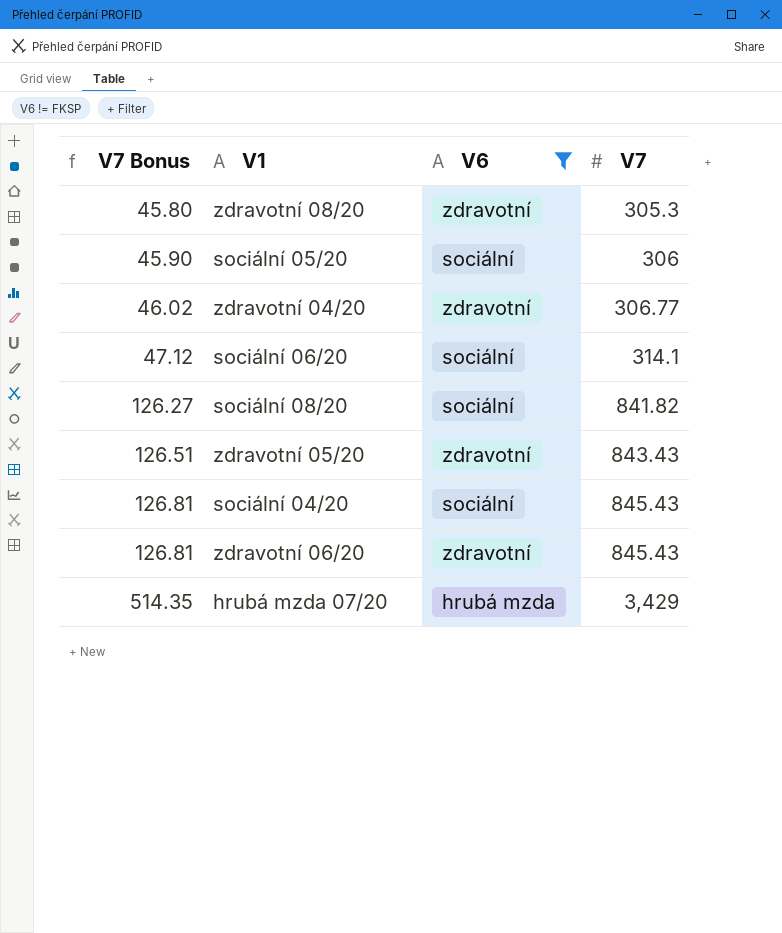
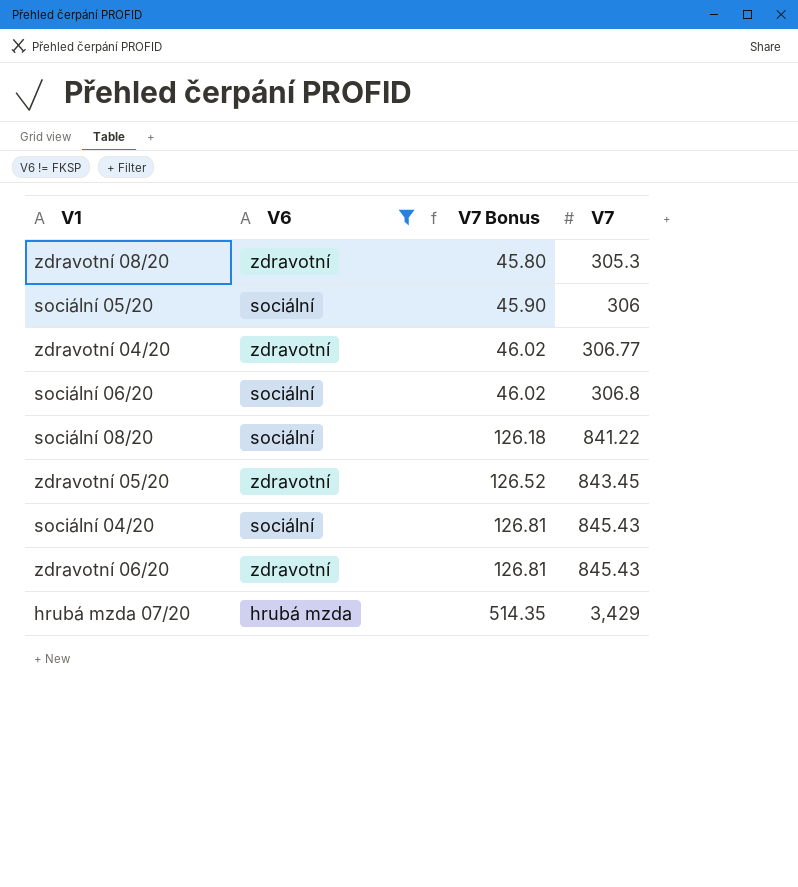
column V7 Bonus | position: 1 -> 3
sociální 06/20 | V7 Bonus: 47.12 -> 46.02
sociální 06/20 | V7: 314.1 -> 306.8
sociální 08/20 | V7 Bonus: 126.27 -> 126.18
sociální 08/20 | V7: 841.82 -> 841.22
zdravotní 05/20 | V7 Bonus: 126.51 -> 126.52
zdravotní 05/20 | V7: 843.43 -> 843.45

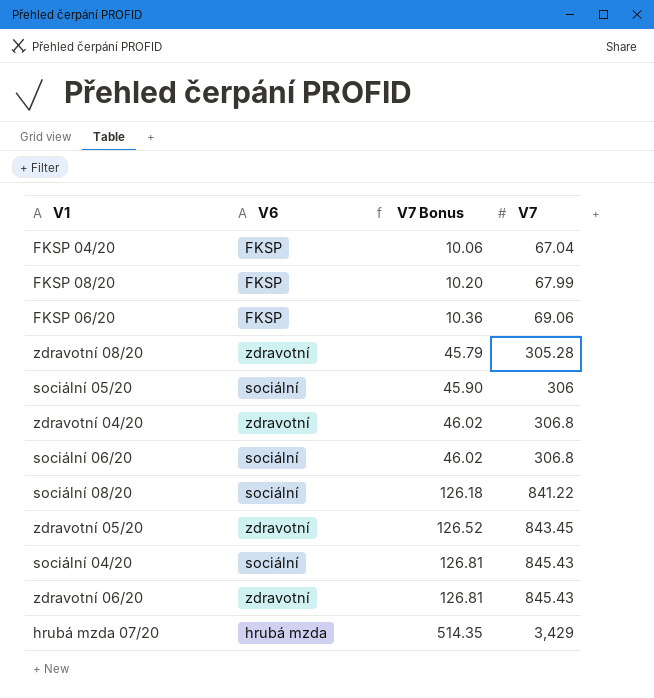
filter: V6 != FKSP -> none
zdravotní 08/20 | V7 Bonus: 45.80 -> 45.79
zdravotní 08/20 | V7: 305.3 -> 305.28
zdravotní 04/20 | V7: 306.77 -> 306.8

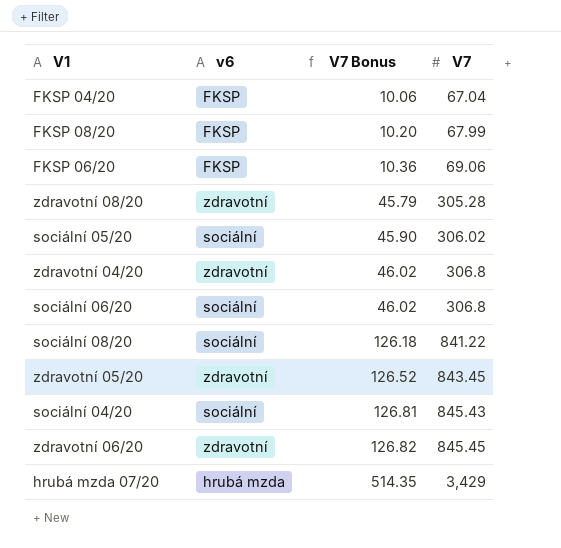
column name: V6 -> v6
sociální 05/20 | V7: 306 -> 306.02
zdravotní 06/20 | V7 Bonus: 126.81 -> 126.82
zdravotní 06/20 | V7: 845.43 -> 845.45

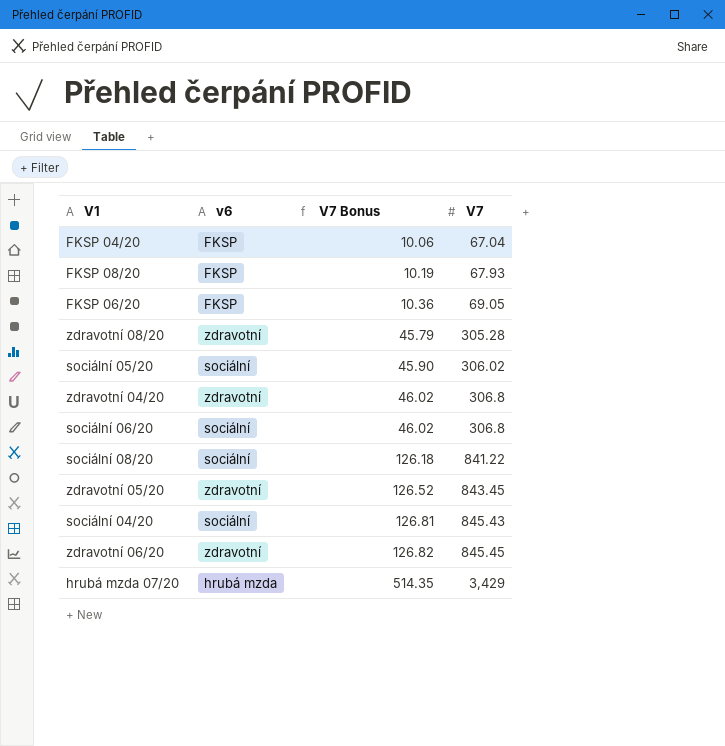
FKSP 08/20 | V7 Bonus: 10.20 -> 10.19
FKSP 08/20 | V7: 67.99 -> 67.93
FKSP 06/20 | V7: 69.06 -> 69.05

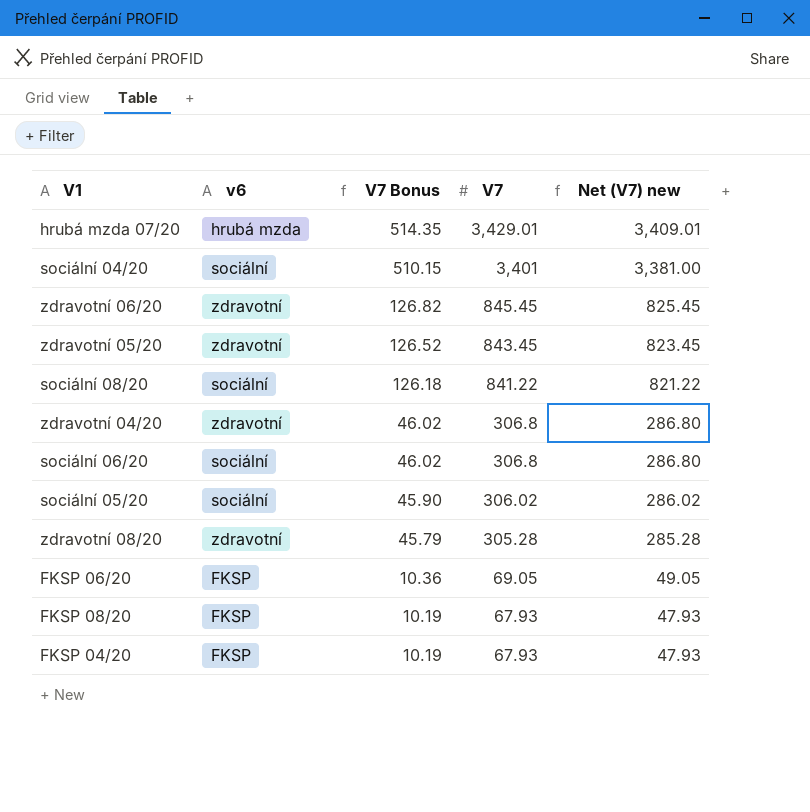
row order: V7 Bonus ascending -> V7 Bonus descending
column Net (V7) new | formula: none -> [V7] - 20
hrubá mzda 07/20 | V7: 3,429 -> 3,429.01
sociální 04/20 | V7 Bonus: 126.81 -> 510.15
sociální 04/20 | V7: 845.43 -> 3,401
FKSP 04/20 | V7 Bonus: 10.06 -> 10.19
FKSP 04/20 | V7: 67.04 -> 67.93

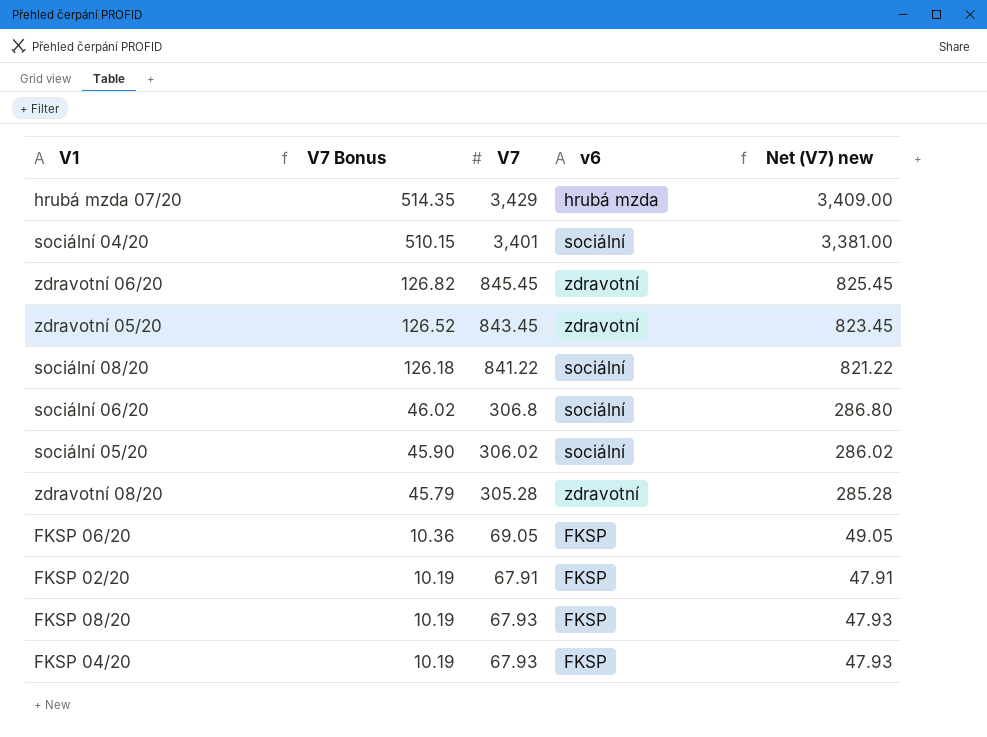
column v6 | position: 2 -> 4
row zdravotní 04/20: zdravotní | 46.02 | 306.8 | 286.80 -> none
hrubá mzda 07/20 | V7: 3,429.01 -> 3,429
hrubá mzda 07/20 | Net (V7) new: 3,409.01 -> 3,409.00
row FKSP 02/20: none -> 10.19 | 67.91 | FKSP | 47.91

